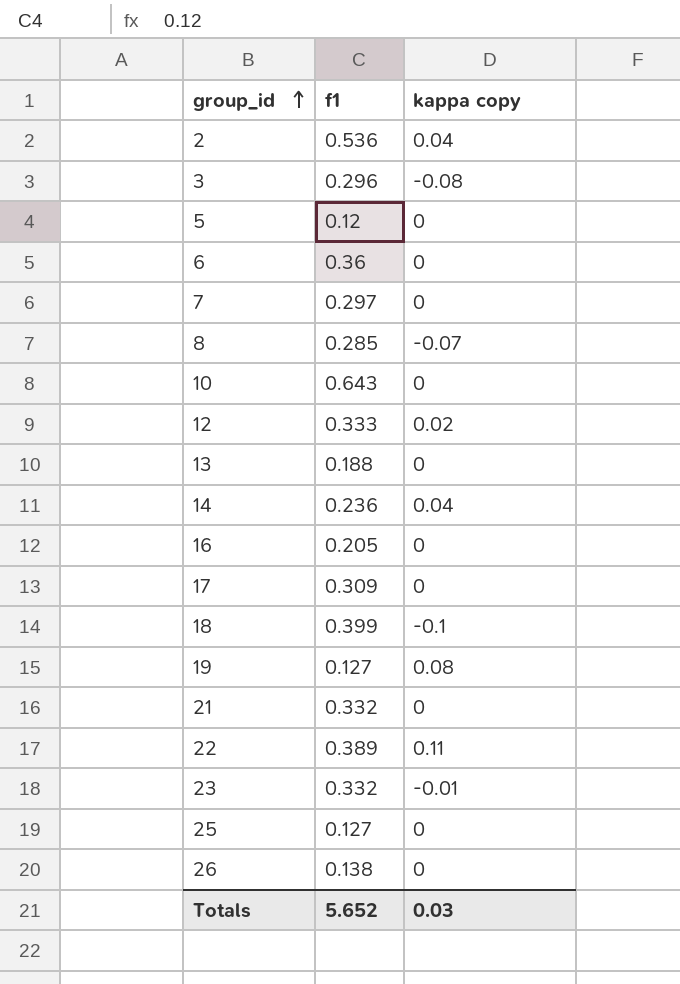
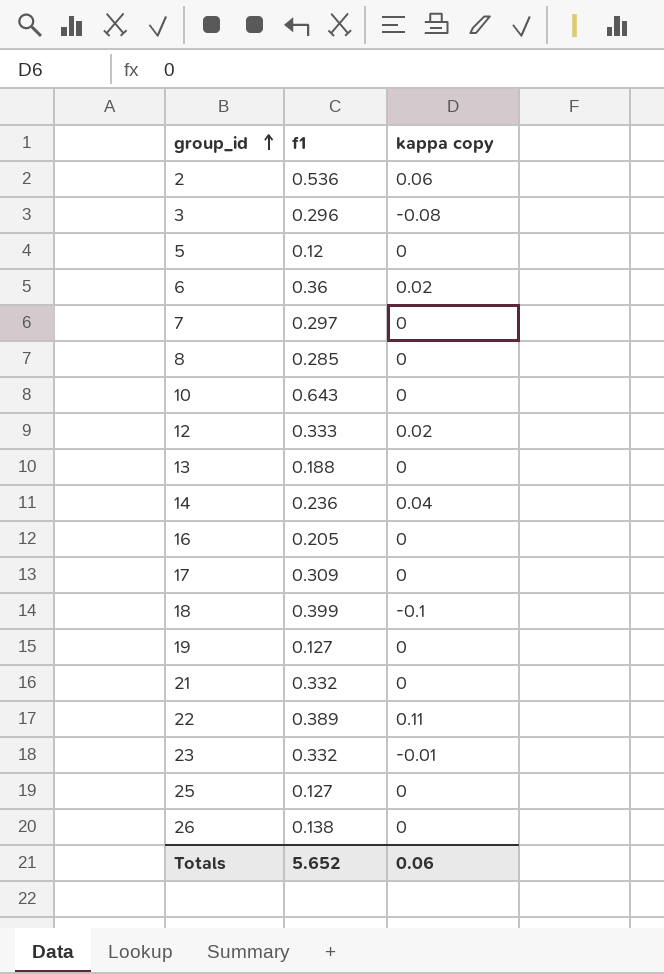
2 | kappa copy: 0.04 -> 0.06
6 | kappa copy: 0 -> 0.02
8 | kappa copy: -0.07 -> 0
19 | kappa copy: 0.08 -> 0
Totals | kappa copy: 0.03 -> 0.06

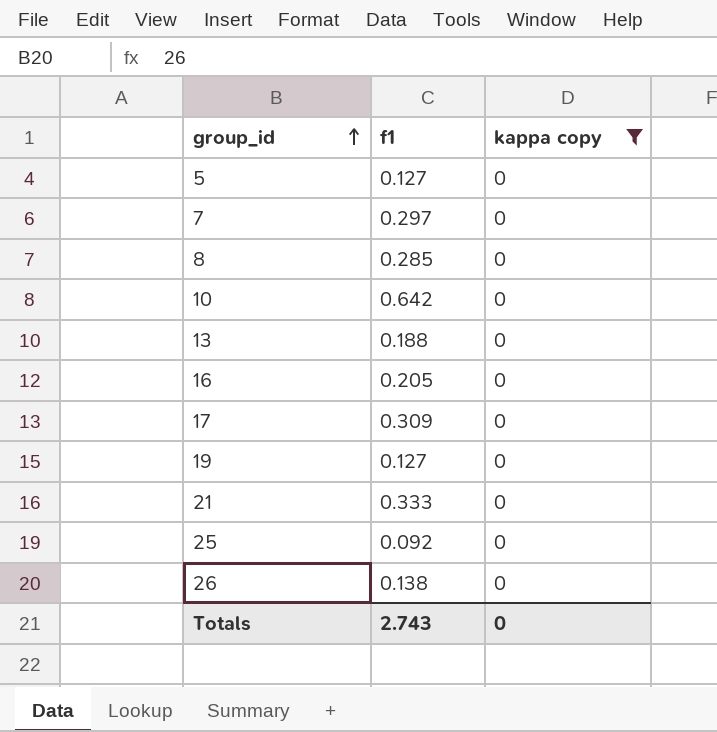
filter: none -> kappa copy = 0
5 | f1: 0.12 -> 0.127
10 | f1: 0.643 -> 0.642
21 | f1: 0.332 -> 0.333
25 | f1: 0.127 -> 0.092
Totals | f1: 5.652 -> 2.743
Totals | kappa copy: 0.06 -> 0

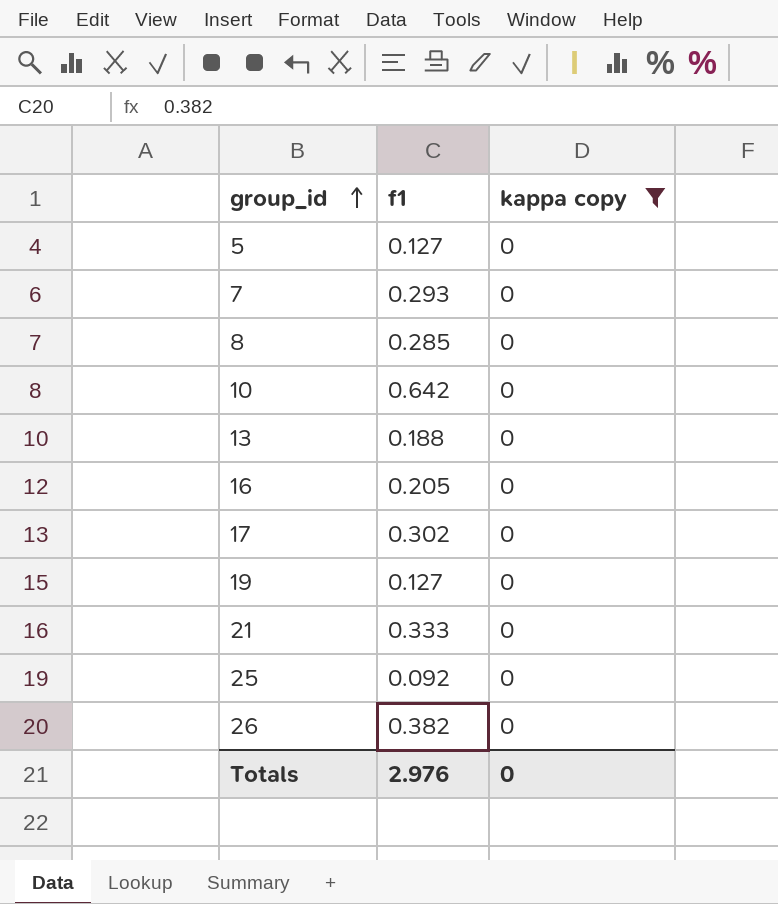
7 | f1: 0.297 -> 0.293
17 | f1: 0.309 -> 0.302
26 | f1: 0.138 -> 0.382
Totals | f1: 2.743 -> 2.976

